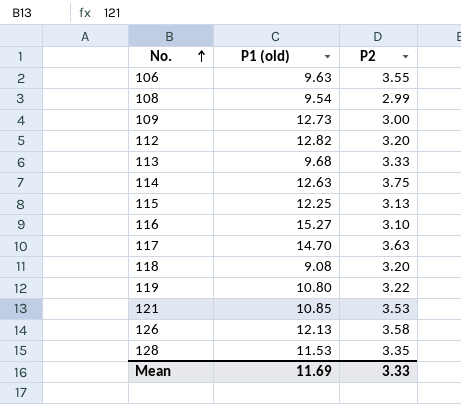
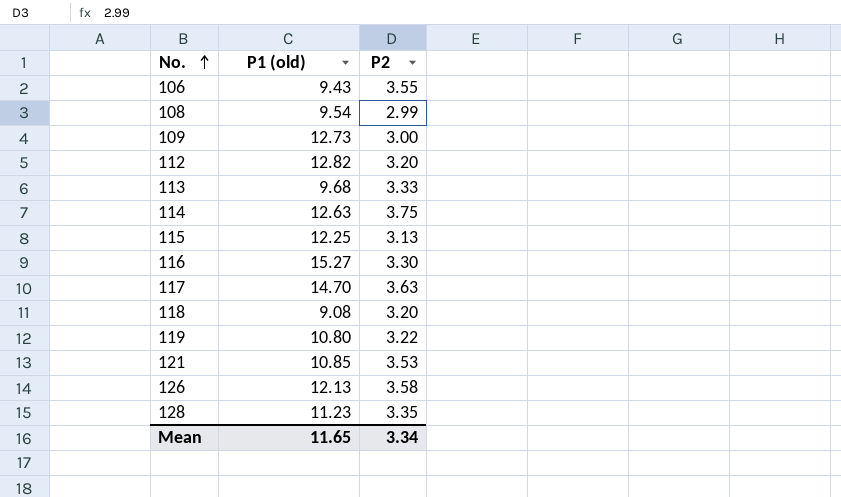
106 | P1 (old): 9.63 -> 9.43
116 | P2: 3.10 -> 3.30
128 | P1 (old): 11.53 -> 11.23
Mean | P1 (old): 11.69 -> 11.65
Mean | P2: 3.33 -> 3.34

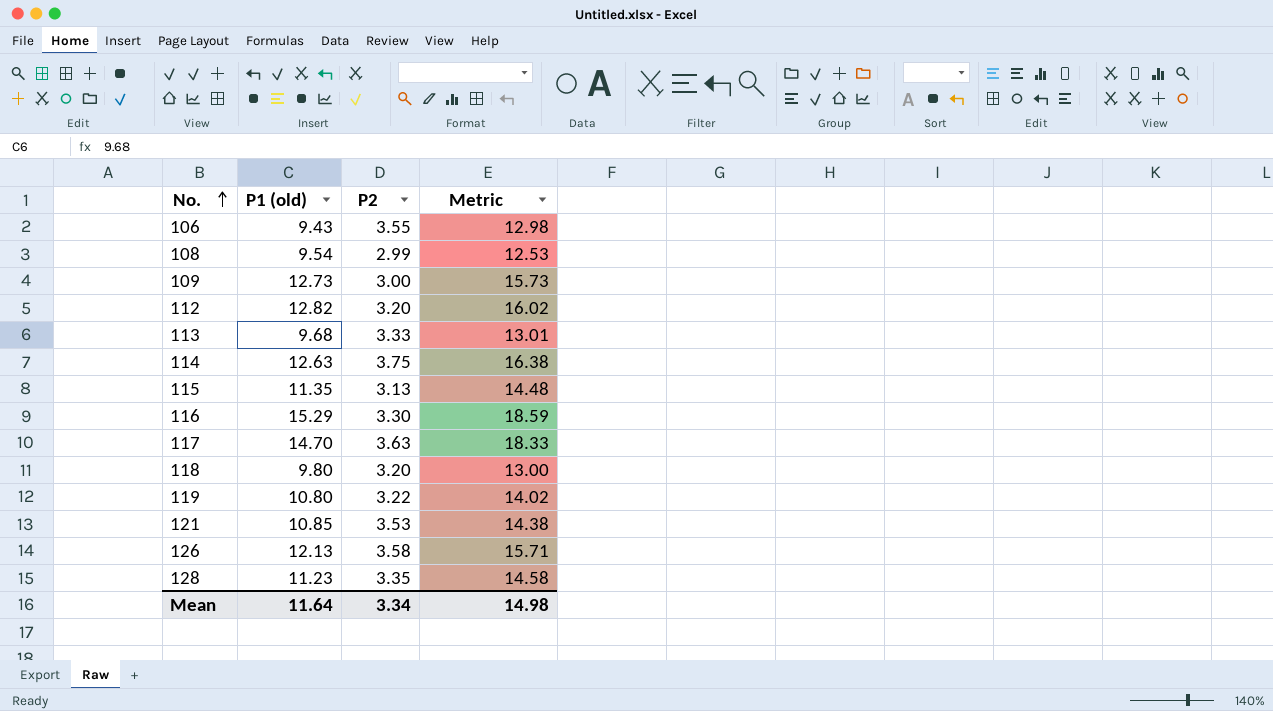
column Metric | formula: none -> [P1 (old)] + [P2]
115 | P1 (old): 12.25 -> 11.35
116 | P1 (old): 15.27 -> 15.29
118 | P1 (old): 9.08 -> 9.80
Mean | P1 (old): 11.65 -> 11.64

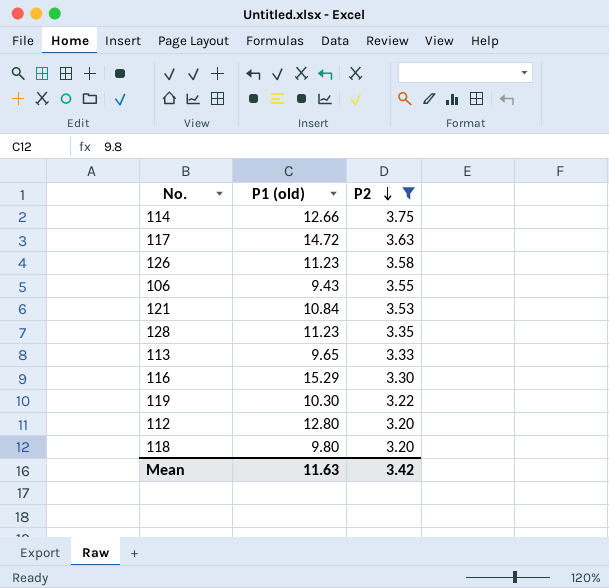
filter: none -> P2 >= 3.20
row order: No. ascending -> P2 descending
column Metric | formula: [P1 (old)] + [P2] -> none
114 | P1 (old): 12.63 -> 12.66
117 | P1 (old): 14.70 -> 14.72
126 | P1 (old): 12.13 -> 11.23
121 | P1 (old): 10.85 -> 10.84
113 | P1 (old): 9.68 -> 9.65
119 | P1 (old): 10.80 -> 10.30
112 | P1 (old): 12.82 -> 12.80
Mean | P1 (old): 11.64 -> 11.63
Mean | P2: 3.34 -> 3.42

